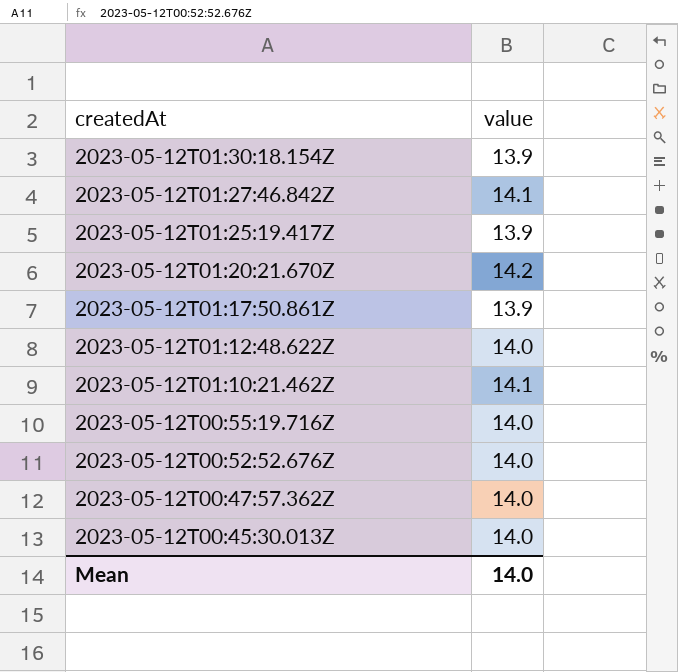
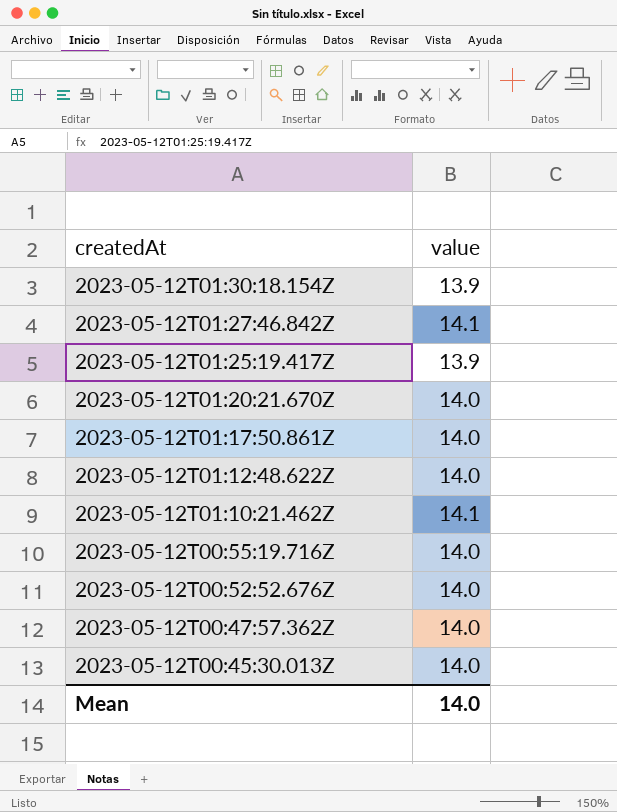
2023-05-12T01:20:21.670Z | value: 14.2 -> 14.0
2023-05-12T01:17:50.861Z | value: 13.9 -> 14.0

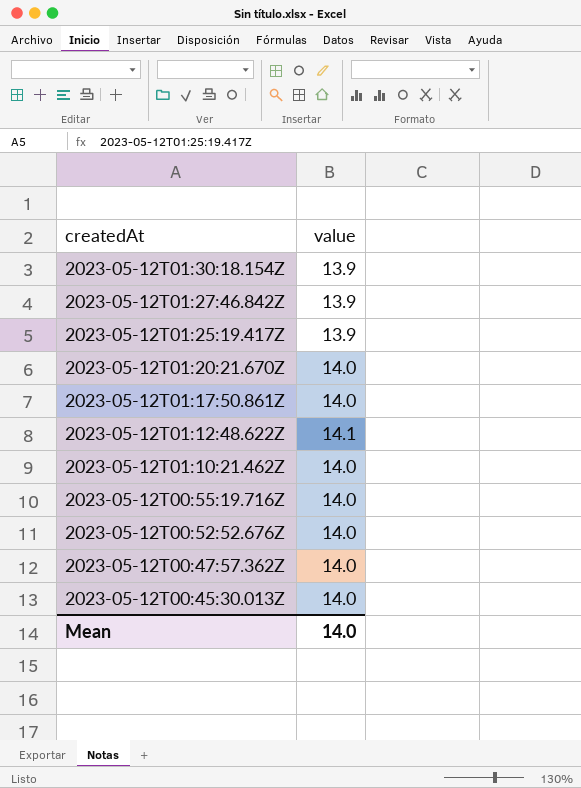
2023-05-12T01:27:46.842Z | value: 14.1 -> 13.9
2023-05-12T01:12:48.622Z | value: 14.0 -> 14.1
2023-05-12T01:10:21.462Z | value: 14.1 -> 14.0

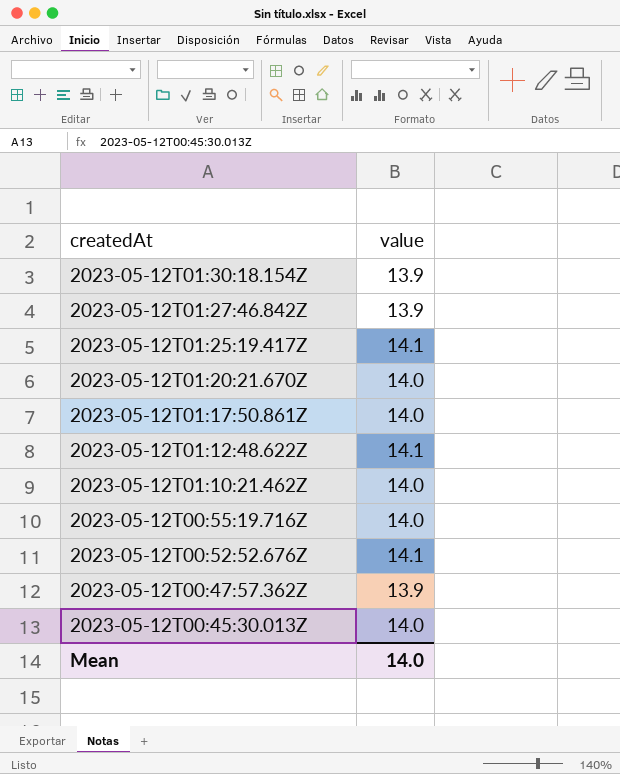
2023-05-12T01:25:19.417Z | value: 13.9 -> 14.1
2023-05-12T00:52:52.676Z | value: 14.0 -> 14.1
2023-05-12T00:47:57.362Z | value: 14.0 -> 13.9

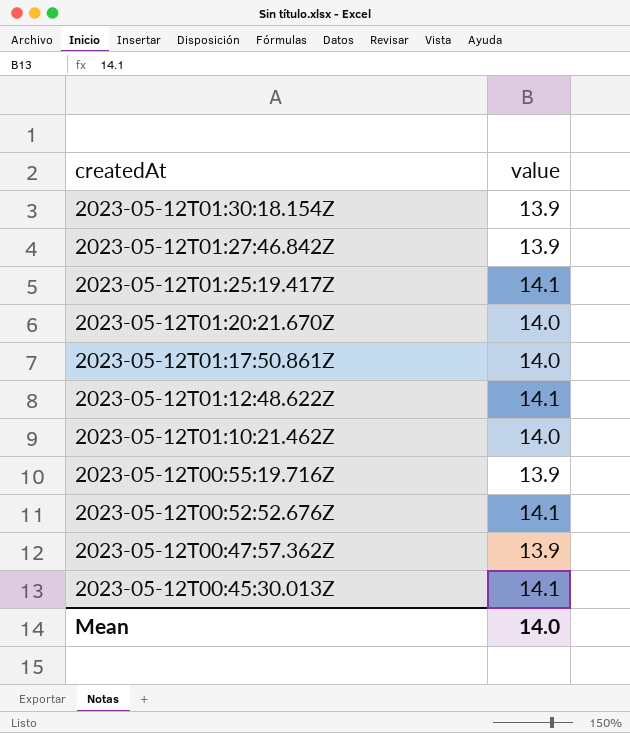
2023-05-12T00:55:19.716Z | value: 14.0 -> 13.9
2023-05-12T00:45:30.013Z | value: 14.0 -> 14.1

